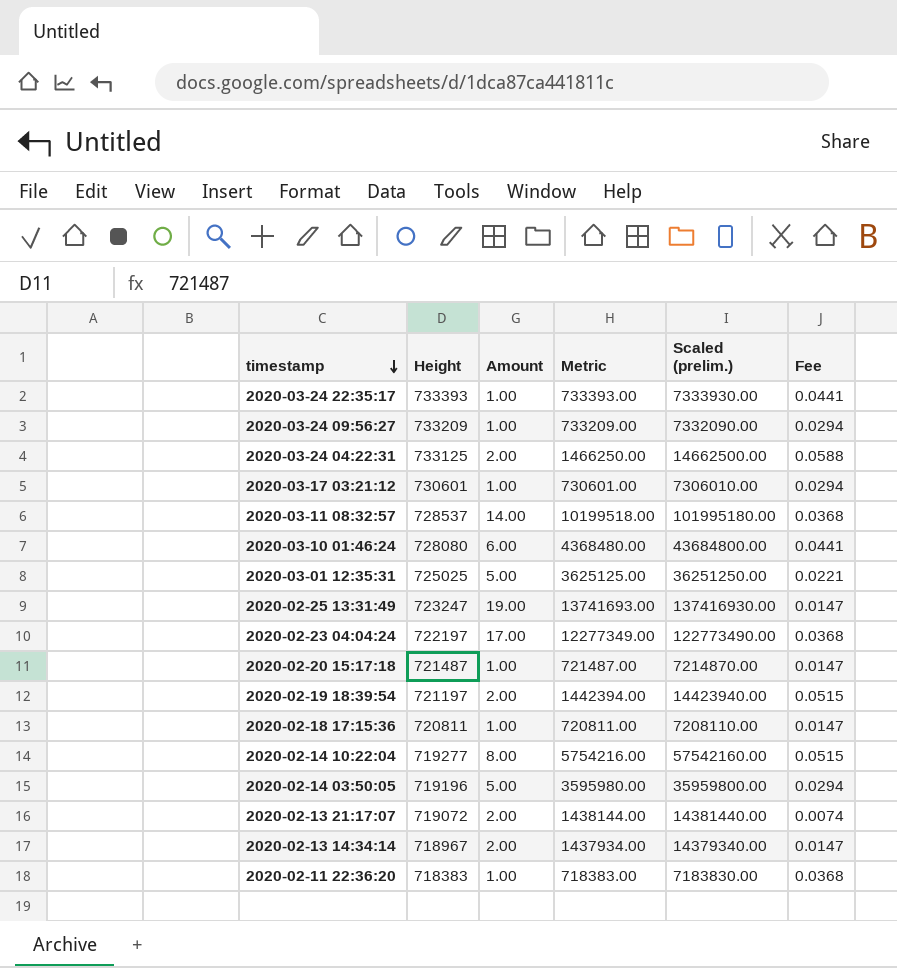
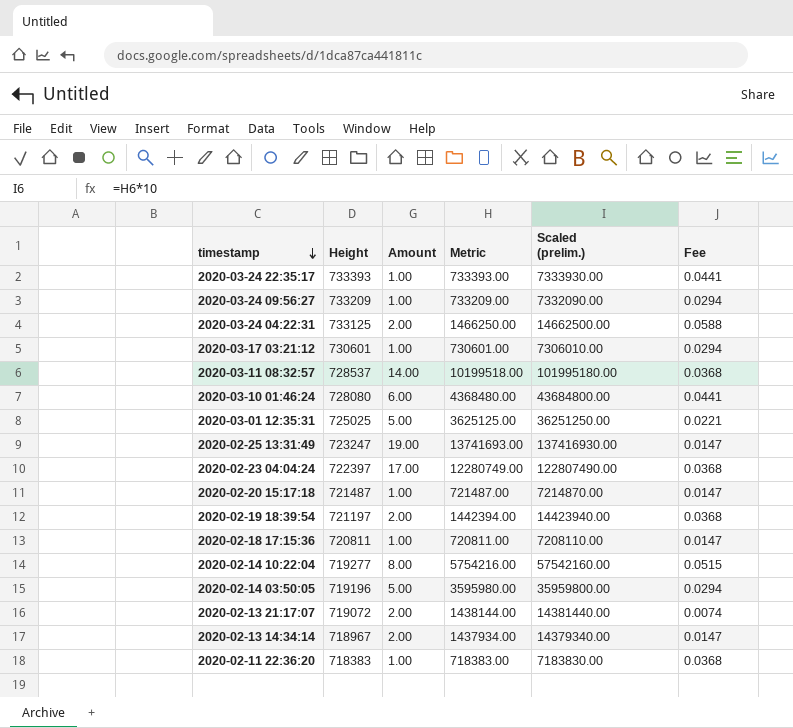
2020-02-23 04:04:24 | Height: 722197 -> 722397
2020-02-23 04:04:24 | Metric: 12277349.00 -> 12280749.00
2020-02-23 04:04:24 | Scaled (prelim.): 122773490.00 -> 122807490.00
2020-02-19 18:39:54 | Fee: 0.0515 -> 0.0368

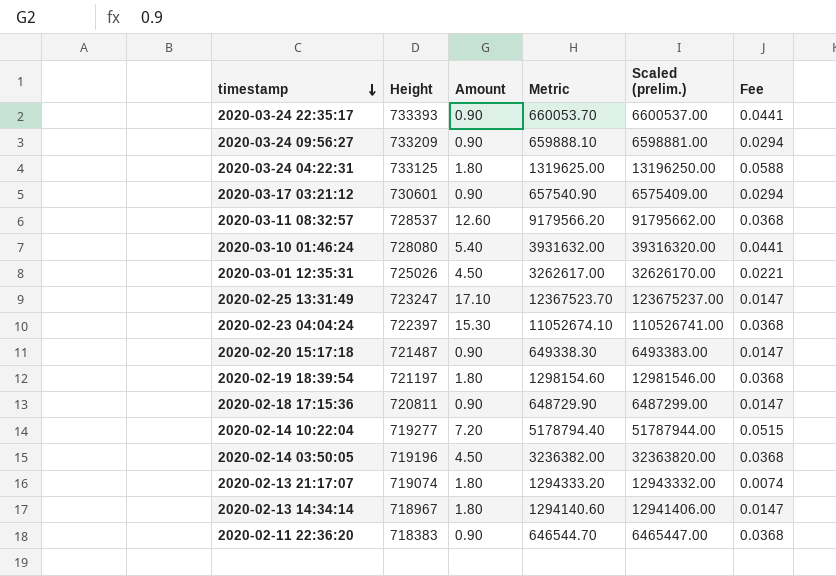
2020-03-24 22:35:17 | Amount: 1.00 -> 0.90
2020-03-24 22:35:17 | Metric: 733393.00 -> 660053.70
2020-03-24 22:35:17 | Scaled (prelim.): 7333930.00 -> 6600537.00
2020-03-24 09:56:27 | Amount: 1.00 -> 0.90
2020-03-24 09:56:27 | Metric: 733209.00 -> 659888.10
2020-03-24 09:56:27 | Scaled (prelim.): 7332090.00 -> 6598881.00
2020-03-24 04:22:31 | Amount: 2.00 -> 1.80
2020-03-24 04:22:31 | Metric: 1466250.00 -> 1319625.00
2020-03-24 04:22:31 | Scaled (prelim.): 14662500.00 -> 13196250.00
2020-03-17 03:21:12 | Amount: 1.00 -> 0.90
2020-03-17 03:21:12 | Metric: 730601.00 -> 657540.90
2020-03-17 03:21:12 | Scaled (prelim.): 7306010.00 -> 6575409.00
2020-03-11 08:32:57 | Amount: 14.00 -> 12.60
2020-03-11 08:32:57 | Metric: 10199518.00 -> 9179566.20
2020-03-11 08:32:57 | Scaled (prelim.): 101995180.00 -> 91795662.00
2020-03-10 01:46:24 | Amount: 6.00 -> 5.40
2020-03-10 01:46:24 | Metric: 4368480.00 -> 3931632.00
2020-03-10 01:46:24 | Scaled (prelim.): 43684800.00 -> 39316320.00
2020-03-01 12:35:31 | Height: 725025 -> 725026
2020-03-01 12:35:31 | Amount: 5.00 -> 4.50
2020-03-01 12:35:31 | Metric: 3625125.00 -> 3262617.00
2020-03-01 12:35:31 | Scaled (prelim.): 36251250.00 -> 32626170.00
2020-02-25 13:31:49 | Amount: 19.00 -> 17.10
2020-02-25 13:31:49 | Metric: 13741693.00 -> 12367523.70
2020-02-25 13:31:49 | Scaled (prelim.): 137416930.00 -> 123675237.00
2020-02-23 04:04:24 | Amount: 17.00 -> 15.30
2020-02-23 04:04:24 | Metric: 12280749.00 -> 11052674.10
2020-02-23 04:04:24 | Scaled (prelim.): 122807490.00 -> 110526741.00
2020-02-20 15:17:18 | Amount: 1.00 -> 0.90
2020-02-20 15:17:18 | Metric: 721487.00 -> 649338.30
2020-02-20 15:17:18 | Scaled (prelim.): 7214870.00 -> 6493383.00
2020-02-19 18:39:54 | Amount: 2.00 -> 1.80
2020-02-19 18:39:54 | Metric: 1442394.00 -> 1298154.60
2020-02-19 18:39:54 | Scaled (prelim.): 14423940.00 -> 12981546.00
2020-02-18 17:15:36 | Amount: 1.00 -> 0.90
2020-02-18 17:15:36 | Metric: 720811.00 -> 648729.90
2020-02-18 17:15:36 | Scaled (prelim.): 7208110.00 -> 6487299.00
2020-02-14 10:22:04 | Amount: 8.00 -> 7.20
2020-02-14 10:22:04 | Metric: 5754216.00 -> 5178794.40
2020-02-14 10:22:04 | Scaled (prelim.): 57542160.00 -> 51787944.00
2020-02-14 03:50:05 | Amount: 5.00 -> 4.50
2020-02-14 03:50:05 | Metric: 3595980.00 -> 3236382.00
2020-02-14 03:50:05 | Scaled (prelim.): 35959800.00 -> 32363820.00
2020-02-14 03:50:05 | Fee: 0.0294 -> 0.0368
2020-02-13 21:17:07 | Height: 719072 -> 719074
2020-02-13 21:17:07 | Amount: 2.00 -> 1.80
2020-02-13 21:17:07 | Metric: 1438144.00 -> 1294333.20
2020-02-13 21:17:07 | Scaled (prelim.): 14381440.00 -> 12943332.00
2020-02-13 14:34:14 | Amount: 2.00 -> 1.80
2020-02-13 14:34:14 | Metric: 1437934.00 -> 1294140.60
2020-02-13 14:34:14 | Scaled (prelim.): 14379340.00 -> 12941406.00
2020-02-11 22:36:20 | Amount: 1.00 -> 0.90
2020-02-11 22:36:20 | Metric: 718383.00 -> 646544.70
2020-02-11 22:36:20 | Scaled (prelim.): 7183830.00 -> 6465447.00

